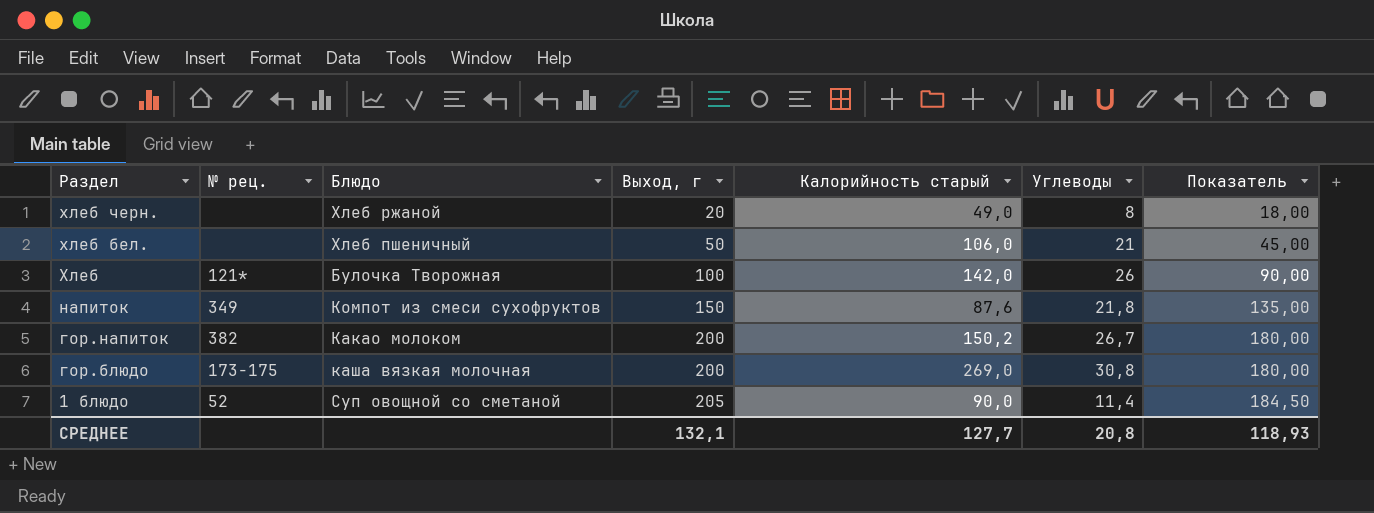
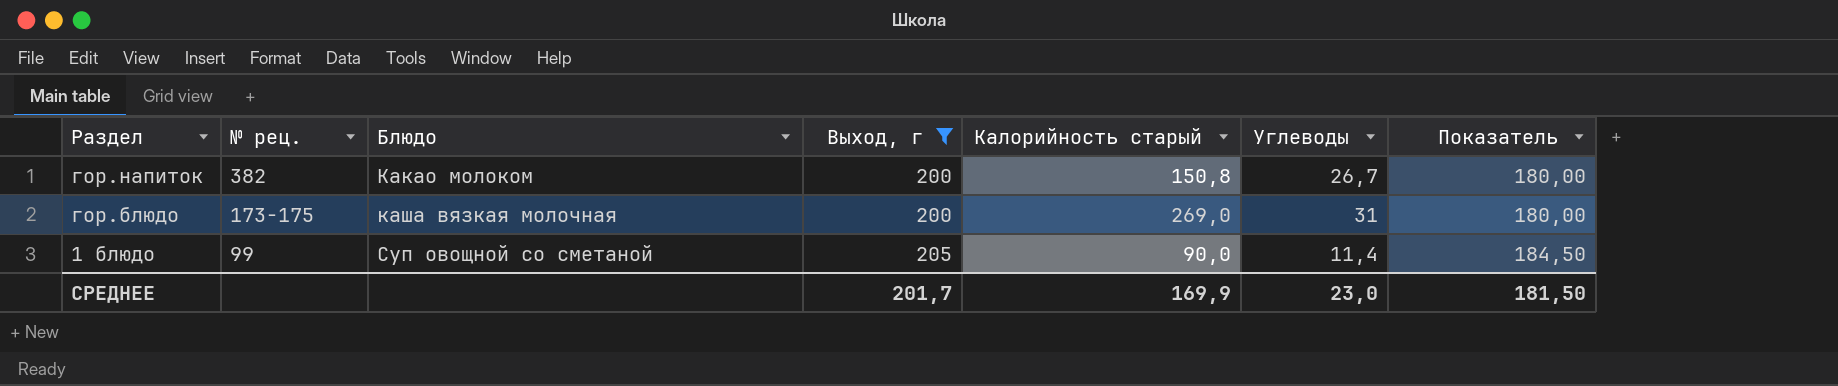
filter: none -> Выход, г >= 200
гор.напиток | Калорийность старый: 150,2 -> 150,8
гор.блюдо | Углеводы: 30,8 -> 31
1 блюдо | № рец.: 52 -> 99
СРЕДНЕЕ | Выход, г: 132,1 -> 201,7
СРЕДНЕЕ | Калорийность старый: 127,7 -> 169,9
СРЕДНЕЕ | Углеводы: 20,8 -> 23,0
СРЕДНЕЕ | Показатель: 118,93 -> 181,50

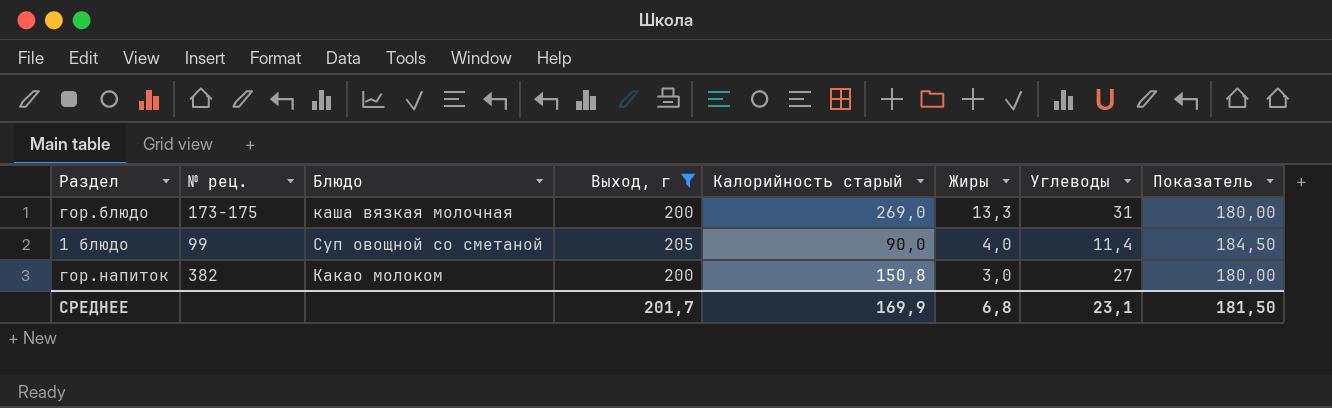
row order: Раздел descending -> Жиры descending
column Жиры | position: none -> 6
гор.напиток | Углеводы: 26,7 -> 27
СРЕДНЕЕ | Углеводы: 23,0 -> 23,1

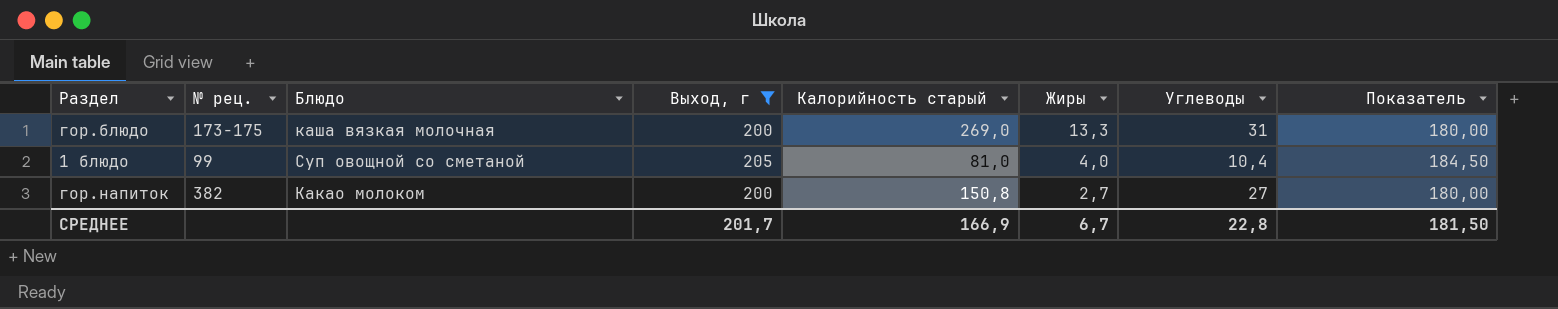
1 блюдо | Калорийность старый: 90,0 -> 81,0
1 блюдо | Углеводы: 11,4 -> 10,4
гор.напиток | Жиры: 3,0 -> 2,7
СРЕДНЕЕ | Калорийность старый: 169,9 -> 166,9
СРЕДНЕЕ | Жиры: 6,8 -> 6,7
СРЕДНЕЕ | Углеводы: 23,1 -> 22,8

